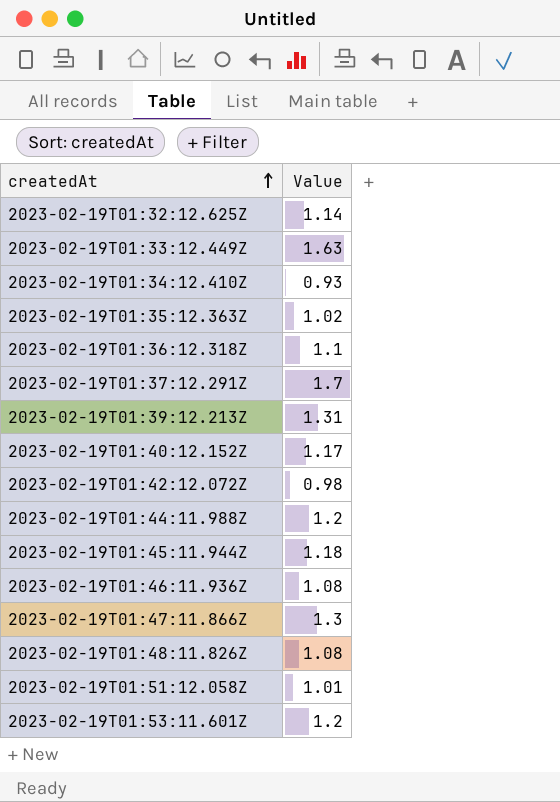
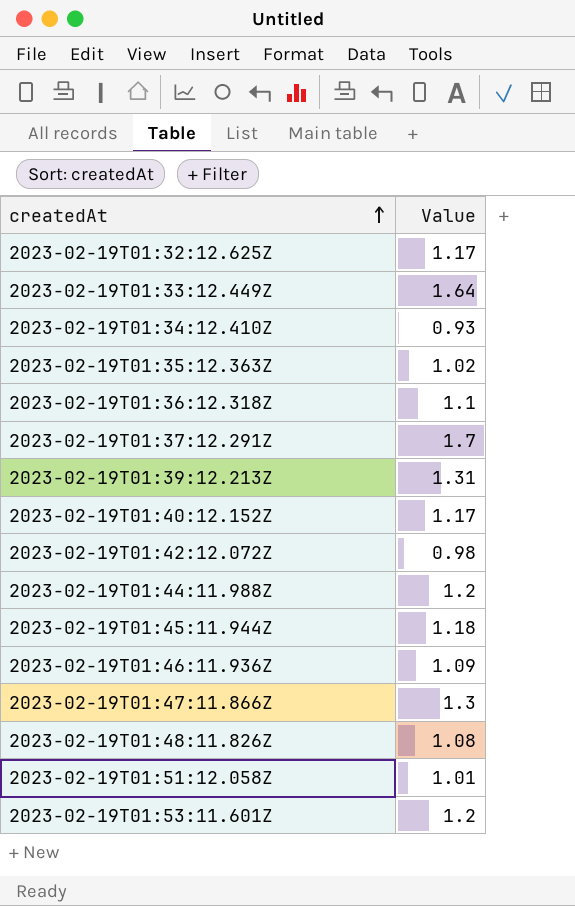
2023-02-19T01:32:12.625Z | Value: 1.14 -> 1.17
2023-02-19T01:33:12.449Z | Value: 1.63 -> 1.64
2023-02-19T01:46:11.936Z | Value: 1.08 -> 1.09

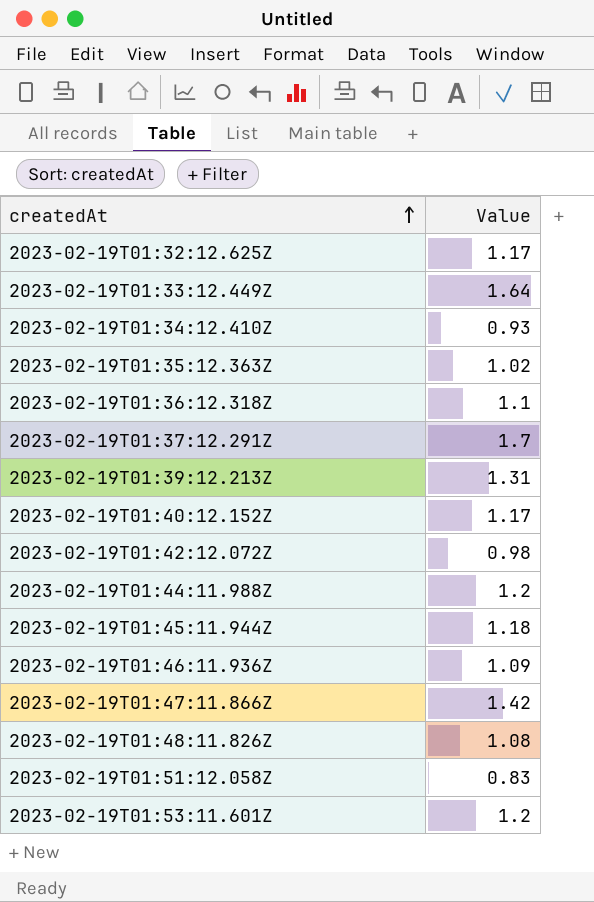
2023-02-19T01:47:11.866Z | Value: 1.3 -> 1.42
2023-02-19T01:51:12.058Z | Value: 1.01 -> 0.83

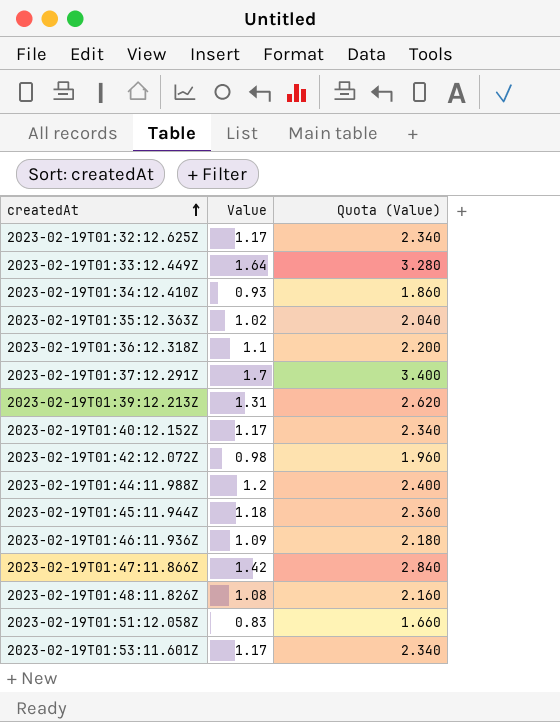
column Quota (Value) | formula: none -> [Value] * 2
2023-02-19T01:53:11.601Z | Value: 1.2 -> 1.17

